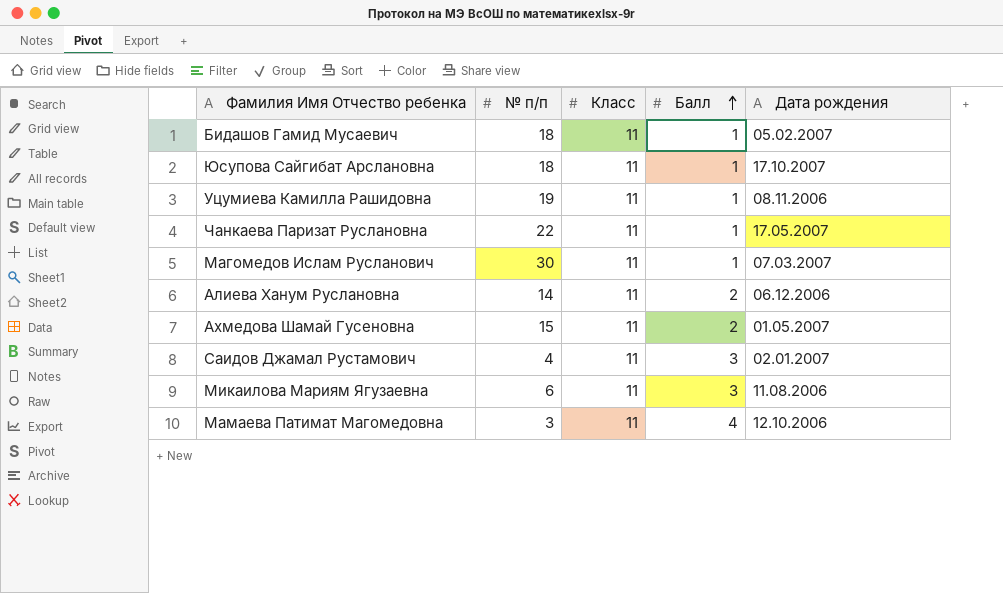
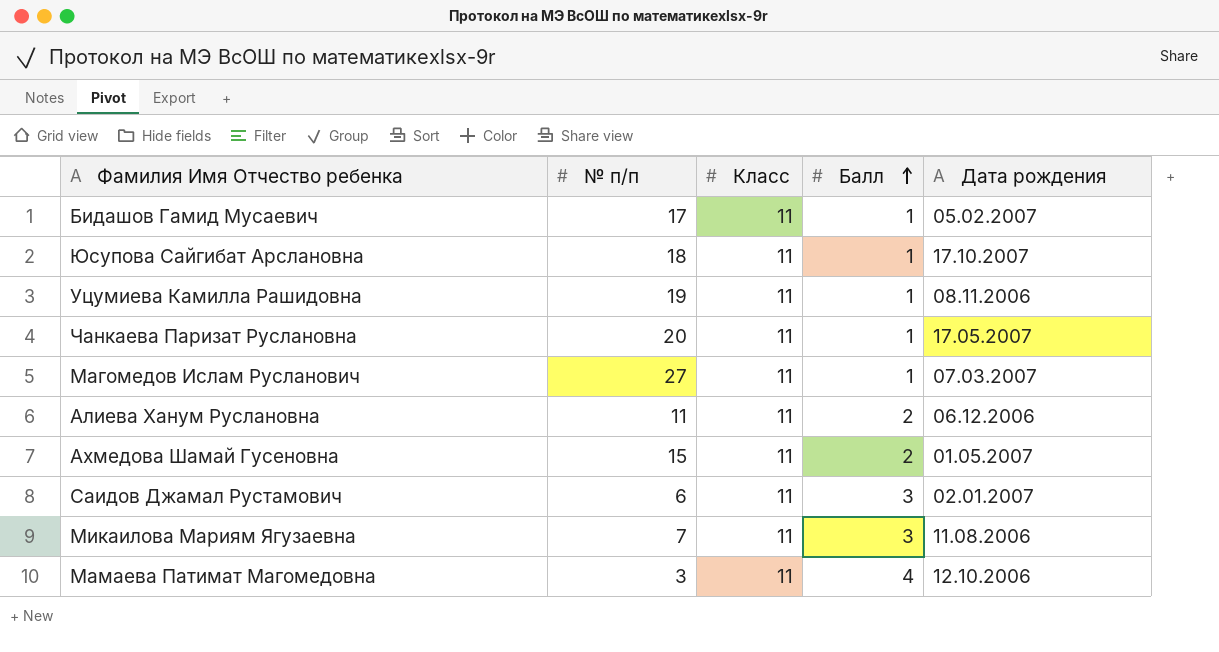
Бидашов Гамид Мусаевич | № п/п: 18 -> 17
Чанкаева Паризат Руслановна | № п/п: 22 -> 20
Магомедов Ислам Русланович | № п/п: 30 -> 27
Алиева Ханум Руслановна | № п/п: 14 -> 11
Саидов Джамал Рустамович | № п/п: 4 -> 6
Микаилова Мариям Ягузаевна | № п/п: 6 -> 7

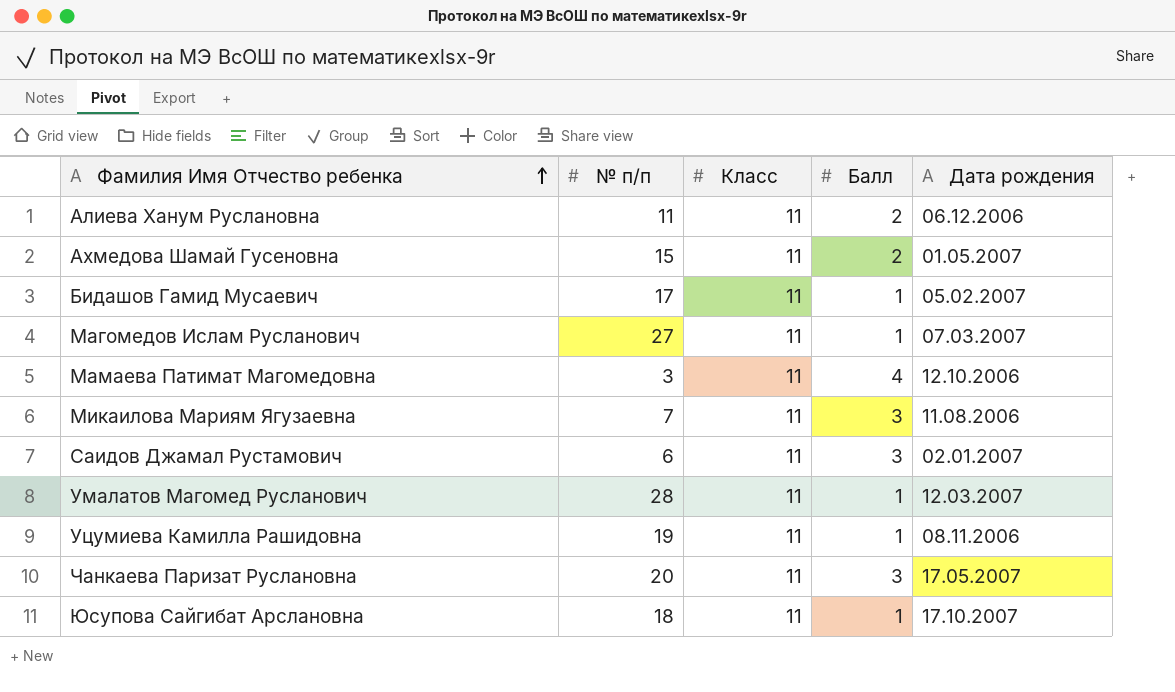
row order: Балл ascending -> Фамилия Имя Отчество ребенка ascending
row Умалатов Магомед Русланович: none -> 28 | 11 | 1 | 12.03.2007
Чанкаева Паризат Руслановна | Балл: 1 -> 3

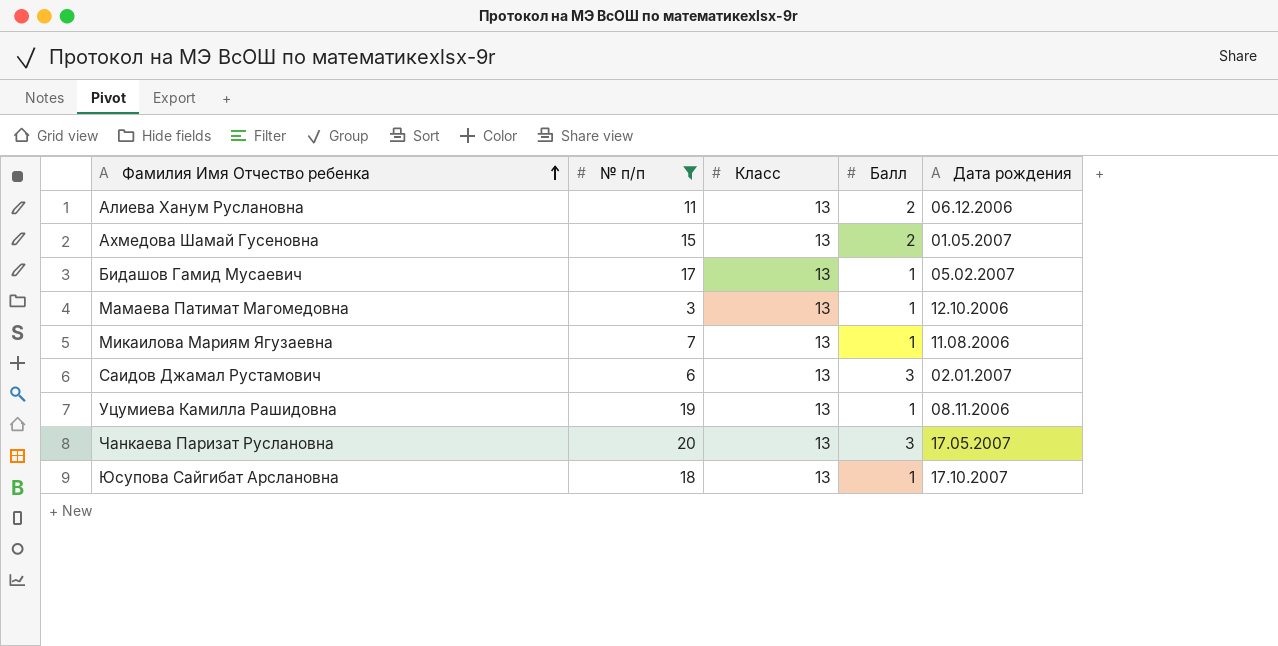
filter: none -> № п/п <= 20
Алиева Ханум Руслановна | Класс: 11 -> 13
Ахмедова Шамай Гусеновна | Класс: 11 -> 13
Бидашов Гамид Мусаевич | Класс: 11 -> 13
Мамаева Патимат Магомедовна | Класс: 11 -> 13
Мамаева Патимат Магомедовна | Балл: 4 -> 1
Микаилова Мариям Ягузаевна | Класс: 11 -> 13
Микаилова Мариям Ягузаевна | Балл: 3 -> 1
Саидов Джамал Рустамович | Класс: 11 -> 13
Уцумиева Камилла Рашидовна | Класс: 11 -> 13
Чанкаева Паризат Руслановна | Класс: 11 -> 13
Юсупова Сайгибат Арслановна | Класс: 11 -> 13

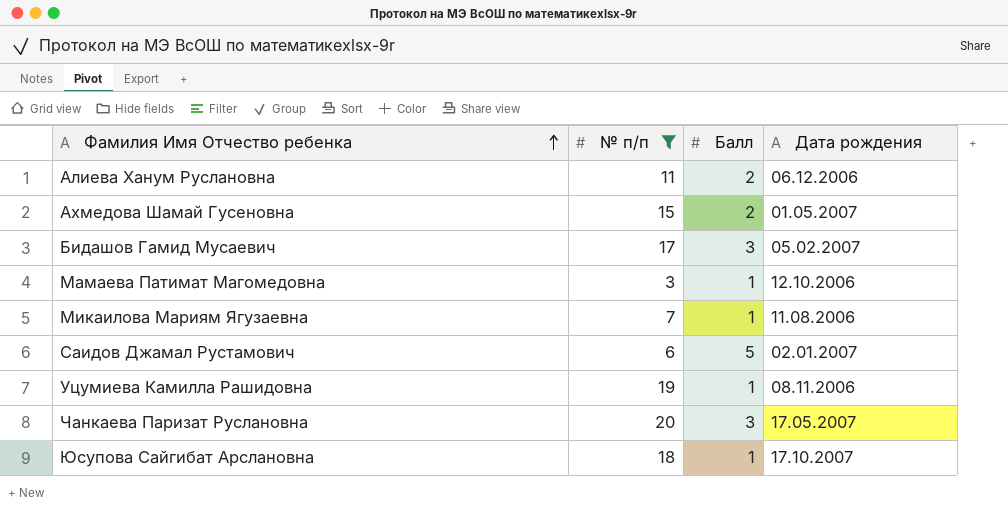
column Класс | position: 3 -> none
Бидашов Гамид Мусаевич | Балл: 1 -> 3
Саидов Джамал Рустамович | Балл: 3 -> 5

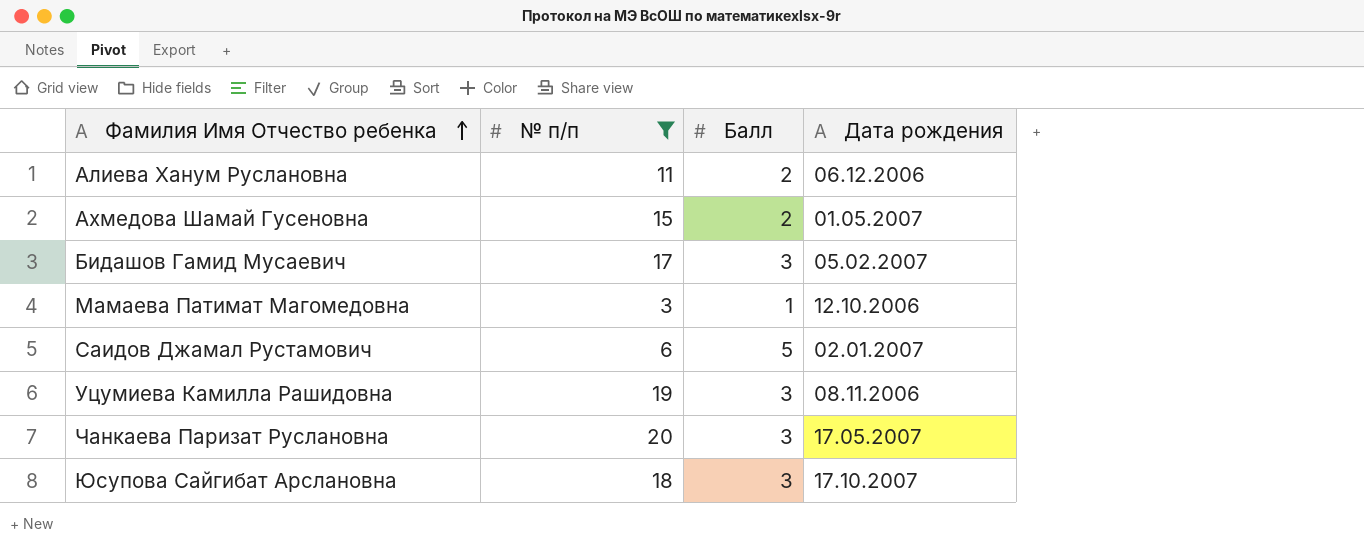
row Микаилова Мариям Ягузаевна: 7 | 1 | 11.08.2006 -> none
Уцумиева Камилла Рашидовна | Балл: 1 -> 3
Юсупова Сайгибат Арслановна | Балл: 1 -> 3

